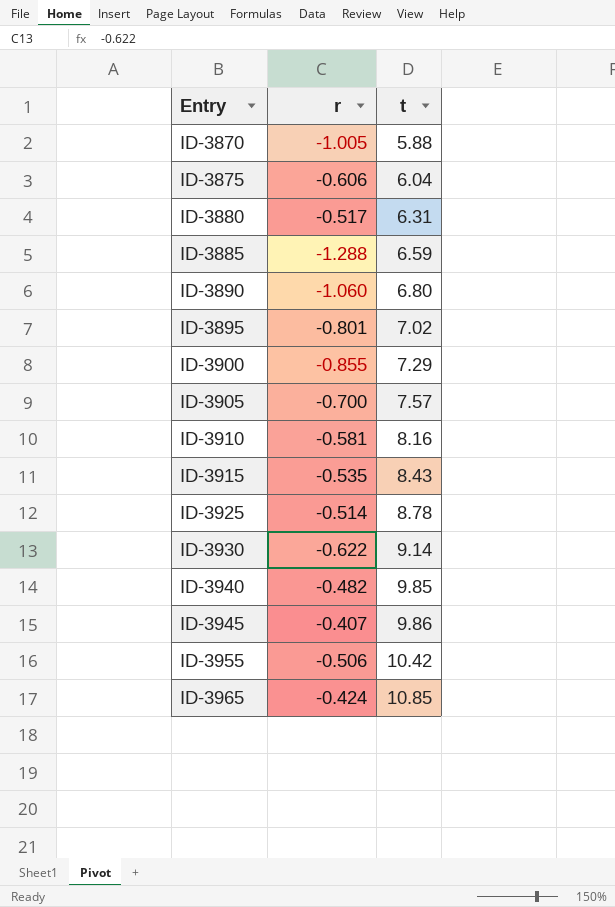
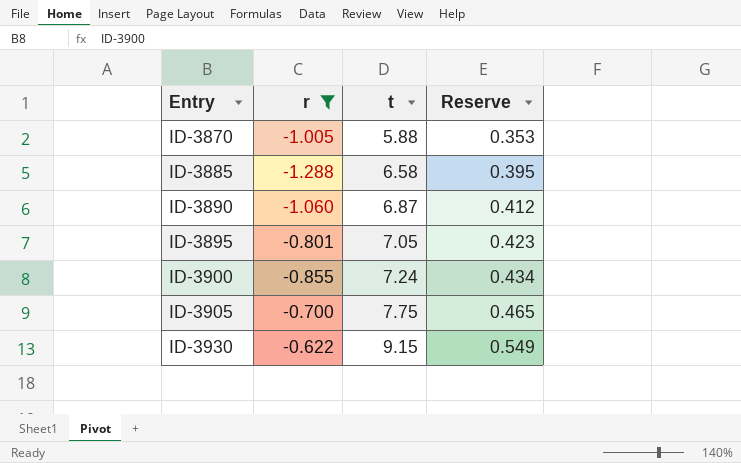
filter: none -> r <= -0.622
column Reserve | formula: none -> [t] * 0.06
ID-3885 | t: 6.59 -> 6.58
ID-3890 | t: 6.80 -> 6.87
ID-3895 | t: 7.02 -> 7.05
ID-3900 | t: 7.29 -> 7.24
ID-3905 | t: 7.57 -> 7.75
ID-3930 | t: 9.14 -> 9.15

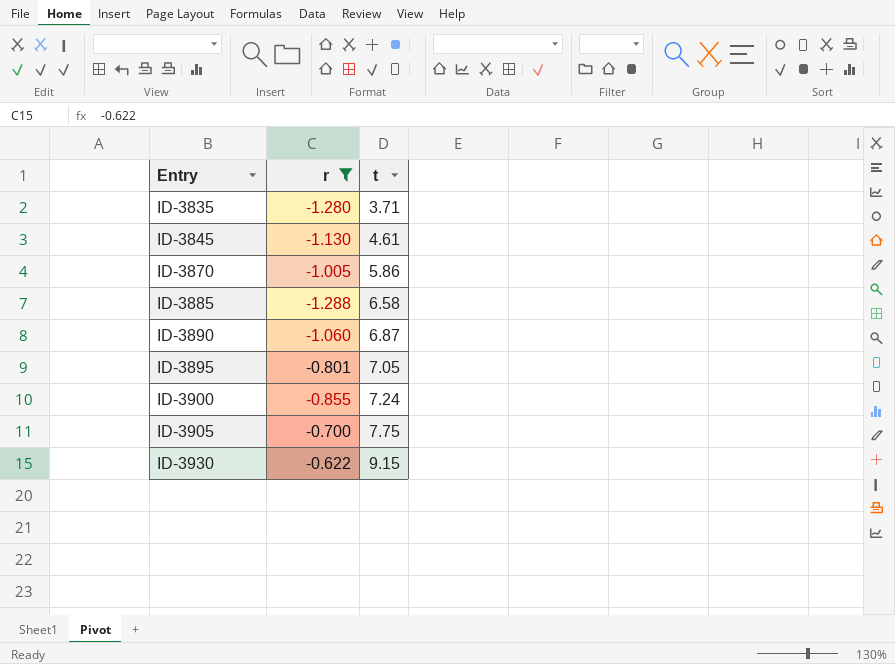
column Reserve | formula: [t] * 0.06 -> none
row ID-3835: none -> -1.280 | 3.71
row ID-3845: none -> -1.130 | 4.61
ID-3870 | t: 5.88 -> 5.86

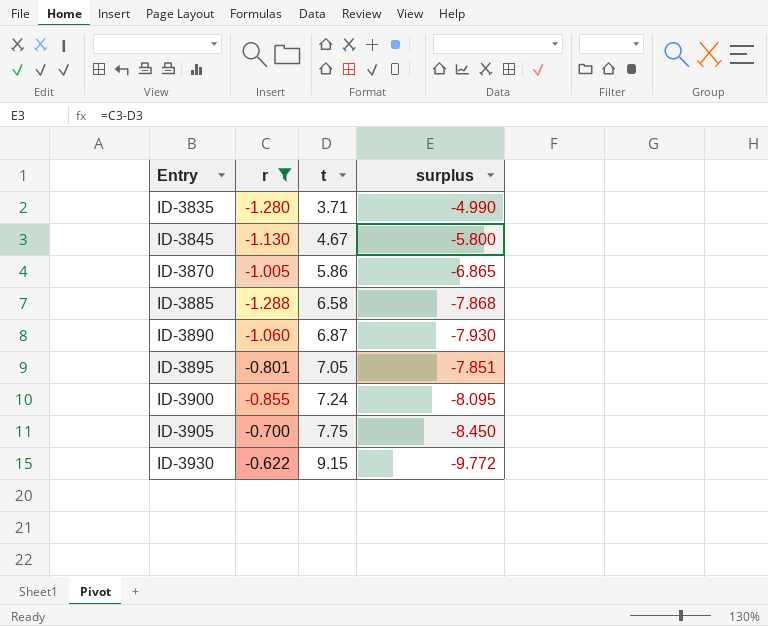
column surplus | formula: none -> [r] - [t]
ID-3845 | t: 4.61 -> 4.67

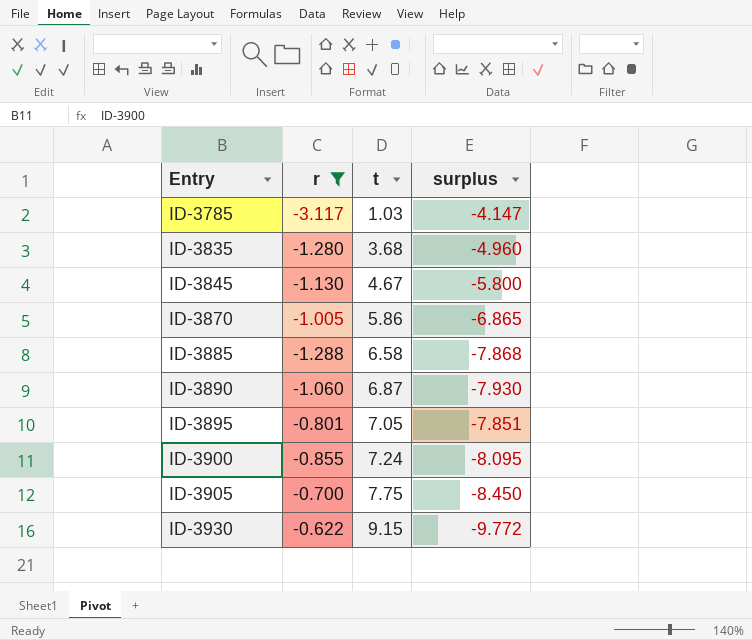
row ID-3785: none -> -3.117 | 1.03 | -4.147
ID-3835 | t: 3.71 -> 3.68
ID-3835 | surplus: -4.990 -> -4.960

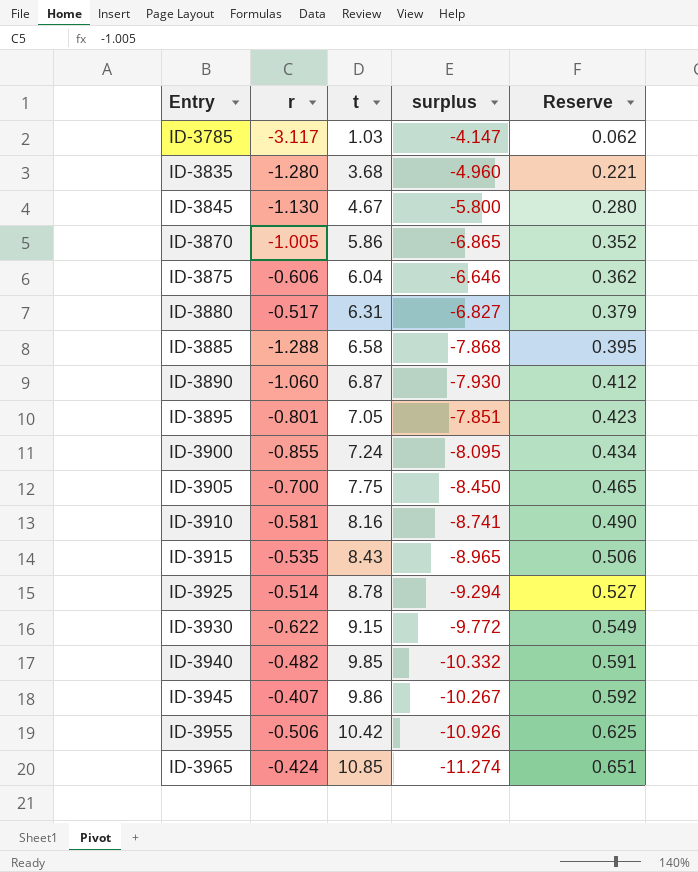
filter: r <= -0.622 -> none
column Reserve | formula: none -> [t] * 0.06

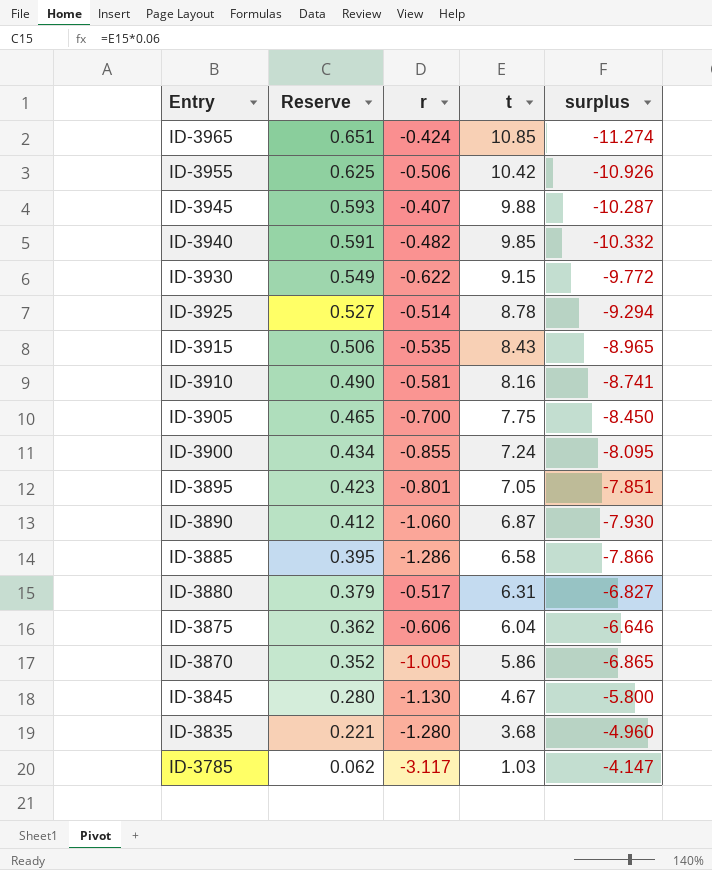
row order: Entry ascending -> Entry descending
column Reserve | position: 5 -> 2
ID-3945 | Reserve: 0.592 -> 0.593
ID-3945 | t: 9.86 -> 9.88
ID-3945 | surplus: -10.267 -> -10.287
ID-3885 | r: -1.288 -> -1.286
ID-3885 | surplus: -7.868 -> -7.866

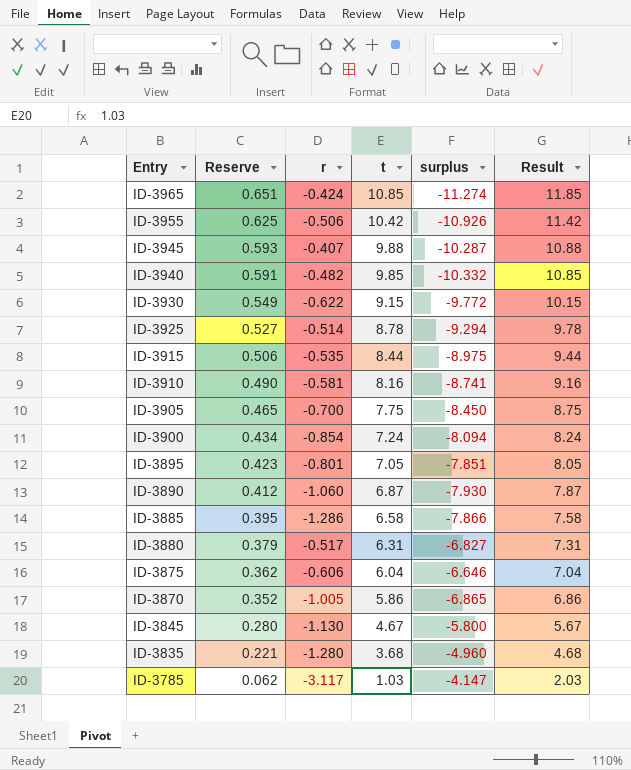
column Result | formula: none -> [t] + 1
ID-3915 | t: 8.43 -> 8.44
ID-3915 | surplus: -8.965 -> -8.975
ID-3900 | r: -0.855 -> -0.854
ID-3900 | surplus: -8.095 -> -8.094

